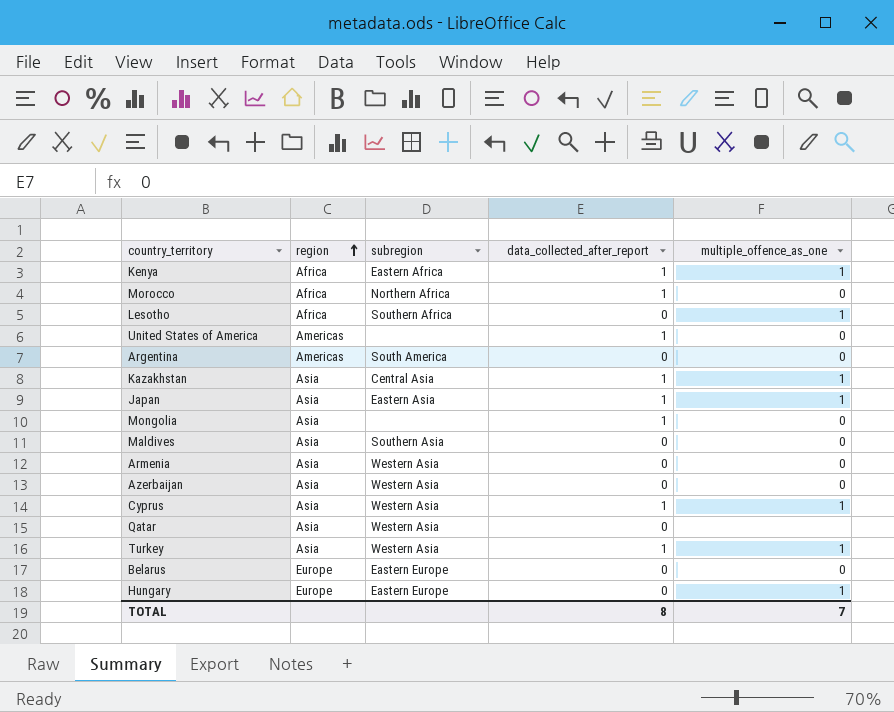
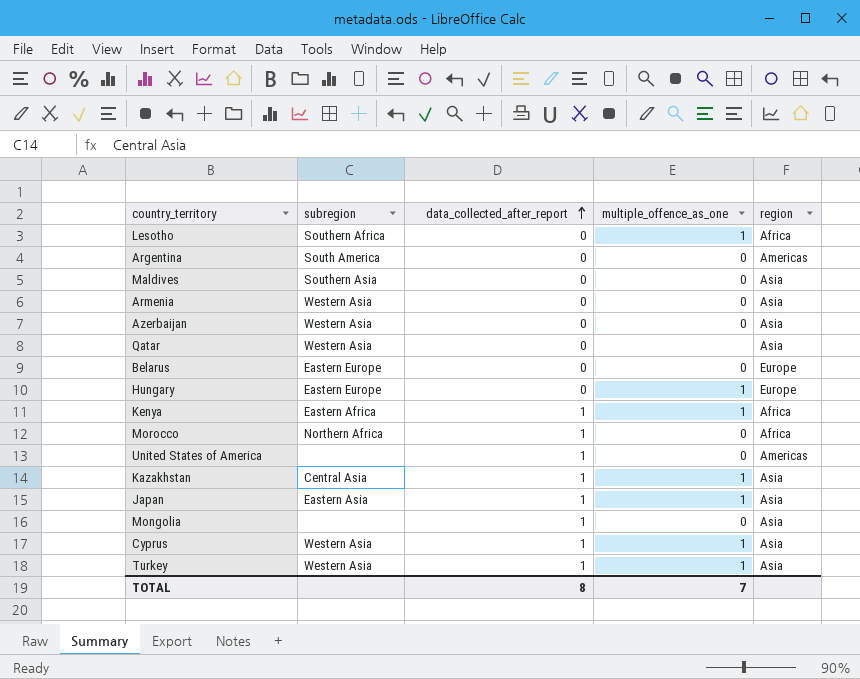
row order: region ascending -> data_collected_after_report ascending
column region | position: 2 -> 5

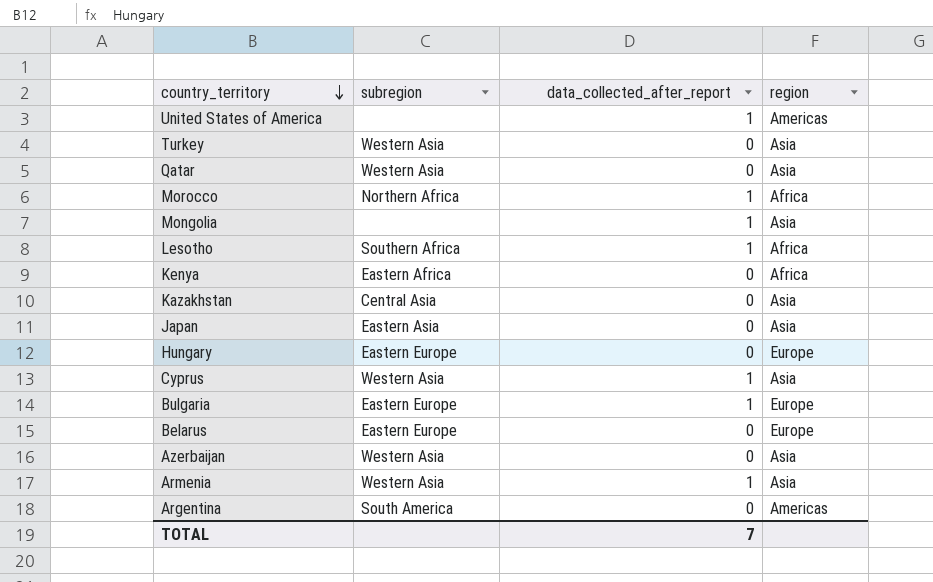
row order: data_collected_after_report ascending -> country_territory descending
column multiple_offence_as_one | position: 4 -> none
row Maldives: Southern Asia | 0 | 0 | Asia -> none
Turkey | data_collected_after_report: 1 -> 0
Lesotho | data_collected_after_report: 0 -> 1
Kenya | data_collected_after_report: 1 -> 0
Kazakhstan | data_collected_after_report: 1 -> 0
Japan | data_collected_after_report: 1 -> 0
row Bulgaria: none -> Eastern Europe | 1 | Europe
Armenia | data_collected_after_report: 0 -> 1
TOTAL | data_collected_after_report: 8 -> 7

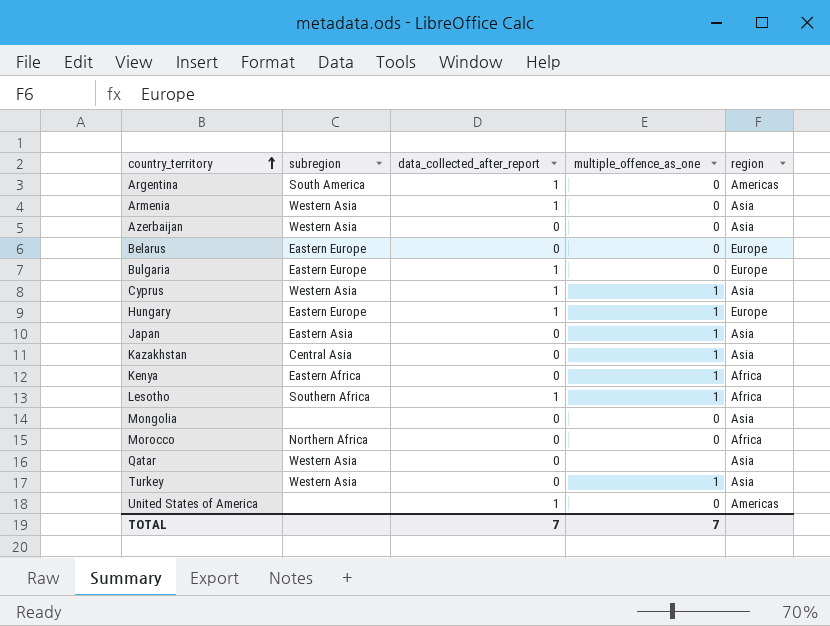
row order: country_territory descending -> country_territory ascending
column multiple_offence_as_one | position: none -> 4
Argentina | data_collected_after_report: 0 -> 1
Hungary | data_collected_after_report: 0 -> 1
Mongolia | data_collected_after_report: 1 -> 0
Morocco | data_collected_after_report: 1 -> 0

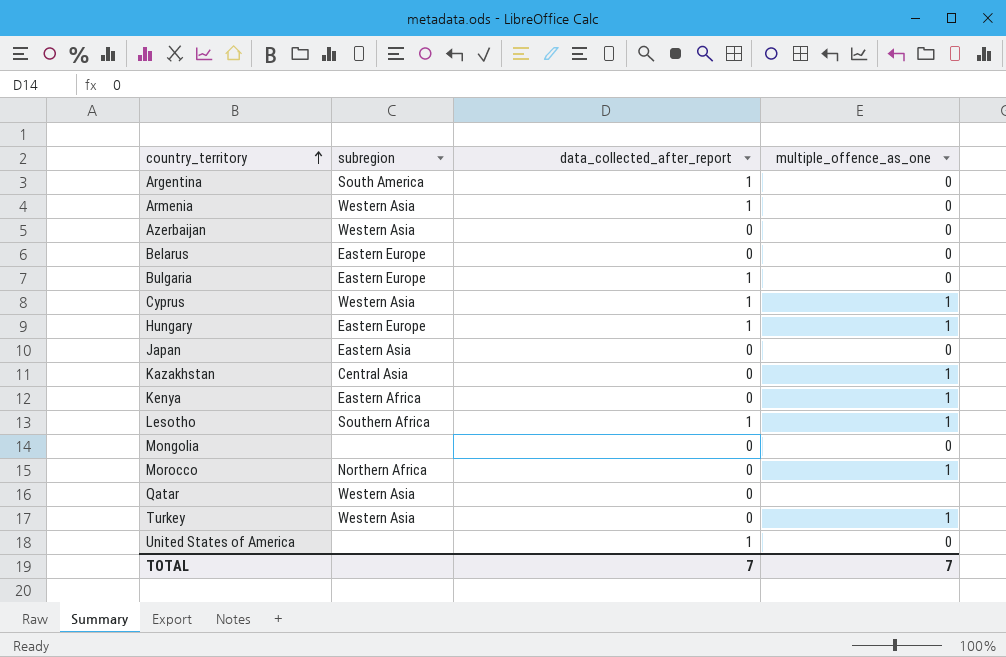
column region | position: 5 -> none
Japan | multiple_offence_as_one: 1 -> 0
Morocco | multiple_offence_as_one: 0 -> 1

